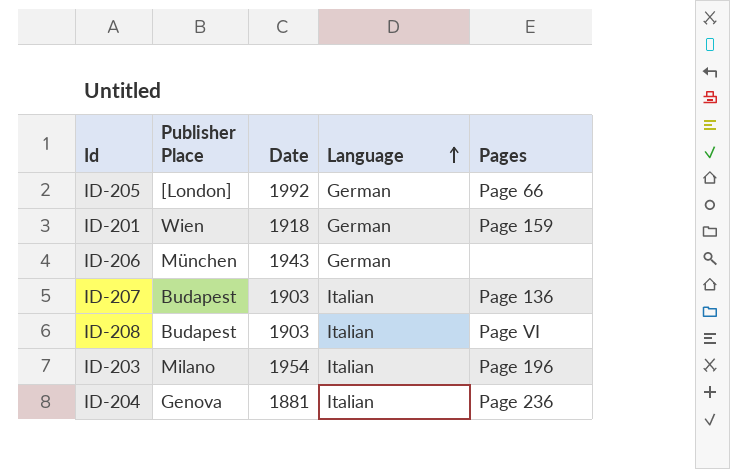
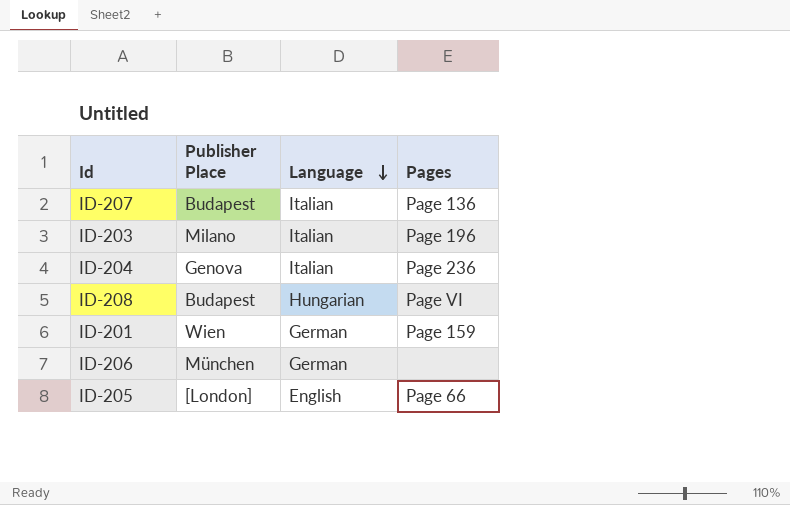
row order: Language ascending -> Language descending
column Date | position: 3 -> none
ID-208 | Language: Italian -> Hungarian
ID-205 | Language: German -> English

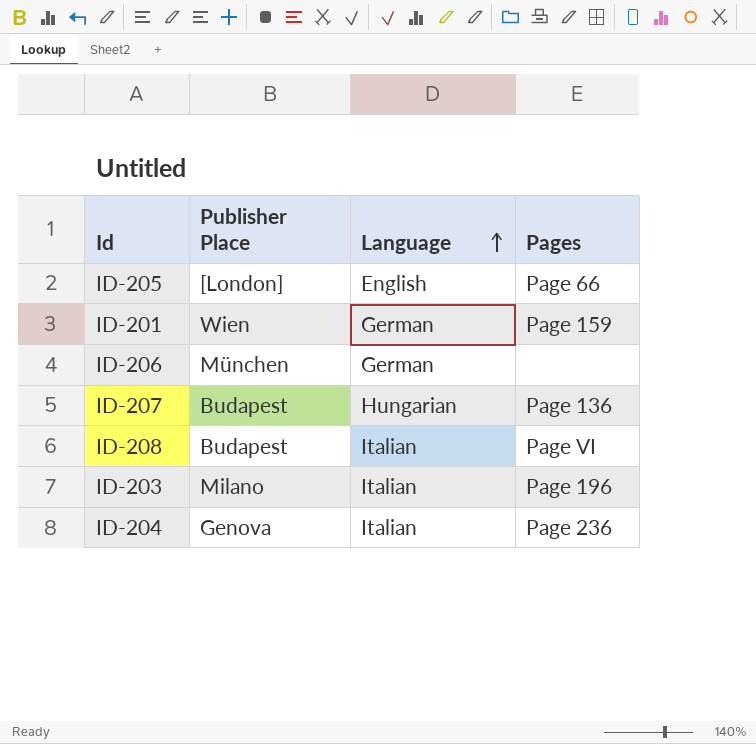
row order: Language descending -> Language ascending
ID-207 | Language: Italian -> Hungarian
ID-208 | Language: Hungarian -> Italian

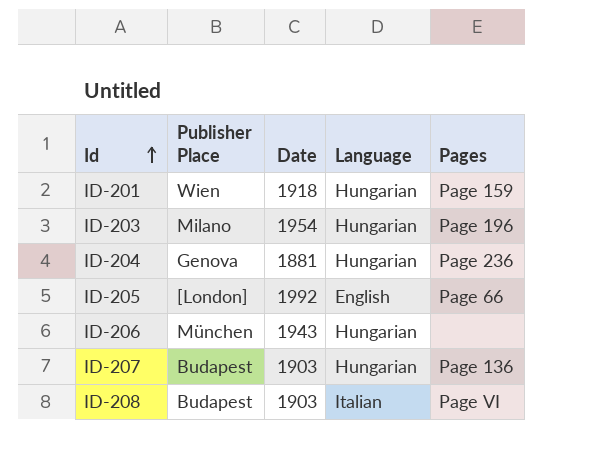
row order: Language ascending -> Id ascending
column Date | position: none -> 3
ID-201 | Language: German -> Hungarian
ID-203 | Language: Italian -> Hungarian
ID-204 | Language: Italian -> Hungarian
ID-206 | Language: German -> Hungarian

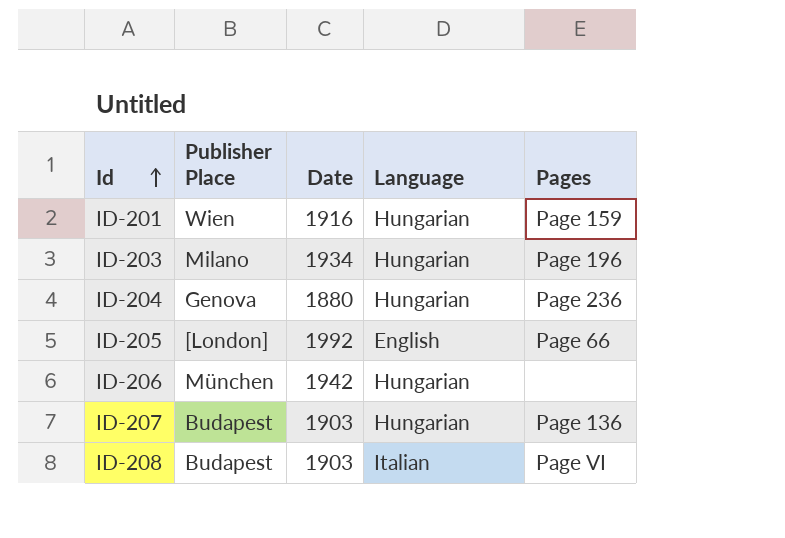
ID-201 | Date: 1918 -> 1916
ID-203 | Date: 1954 -> 1934
ID-204 | Date: 1881 -> 1880
ID-206 | Date: 1943 -> 1942

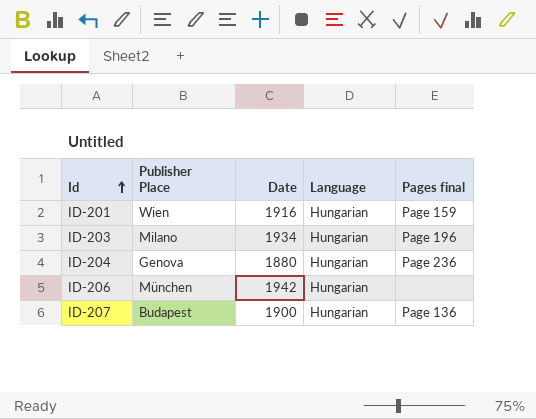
column name: Pages -> Pages final
row ID-205: [London] | 1992 | English | Page 66 -> none
row ID-208: Budapest | 1903 | Italian | Page VI -> none
ID-207 | Date: 1903 -> 1900

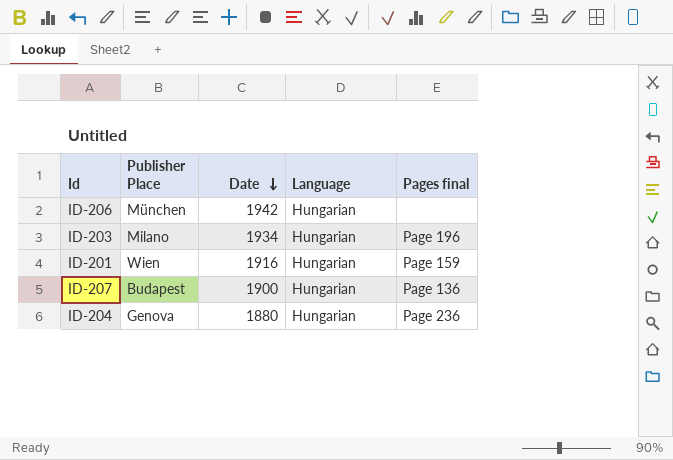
row order: Id ascending -> Date descending

